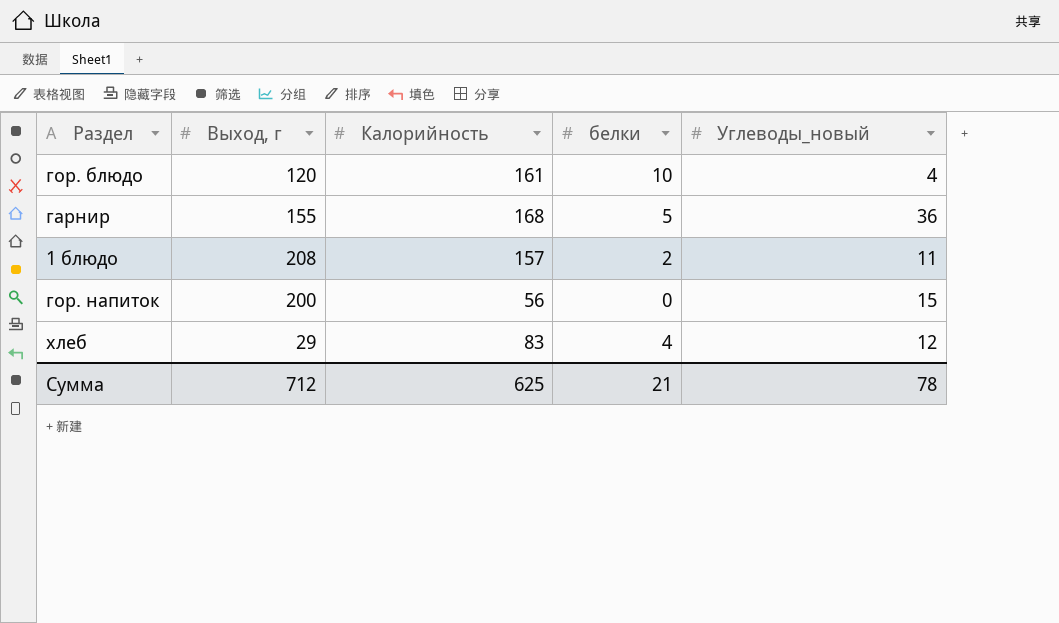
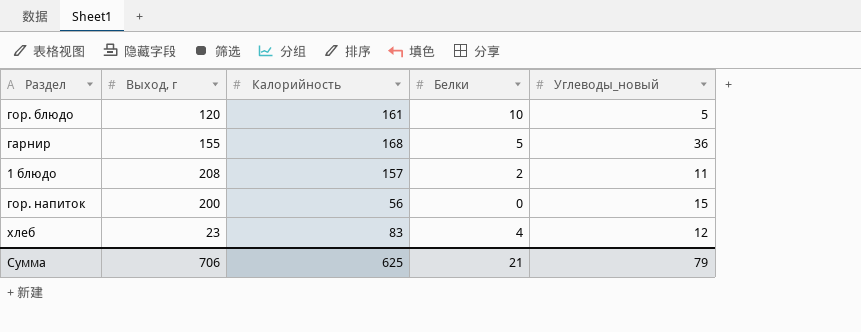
column name: белки -> Белки
гор. блюдо | Углеводы_новый: 4 -> 5
хлеб | Выход, г: 29 -> 23
Сумма | Выход, г: 712 -> 706
Сумма | Углеводы_новый: 78 -> 79

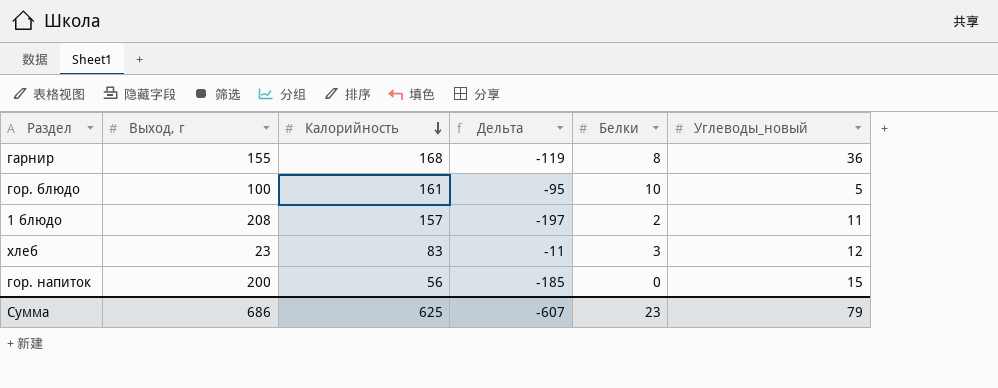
row order: none -> Калорийность descending
column Дельта | formula: none -> [Углеводы_новый] - [Выход, г]
гарнир | Белки: 5 -> 8
гор. блюдо | Выход, г: 120 -> 100
хлеб | Белки: 4 -> 3
Сумма | Выход, г: 706 -> 686
Сумма | Белки: 21 -> 23

